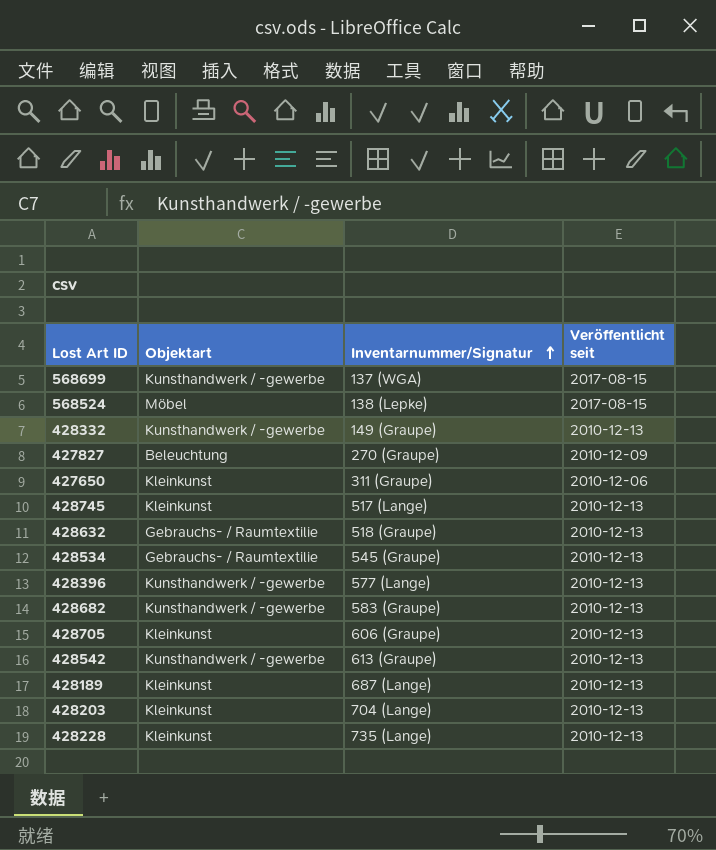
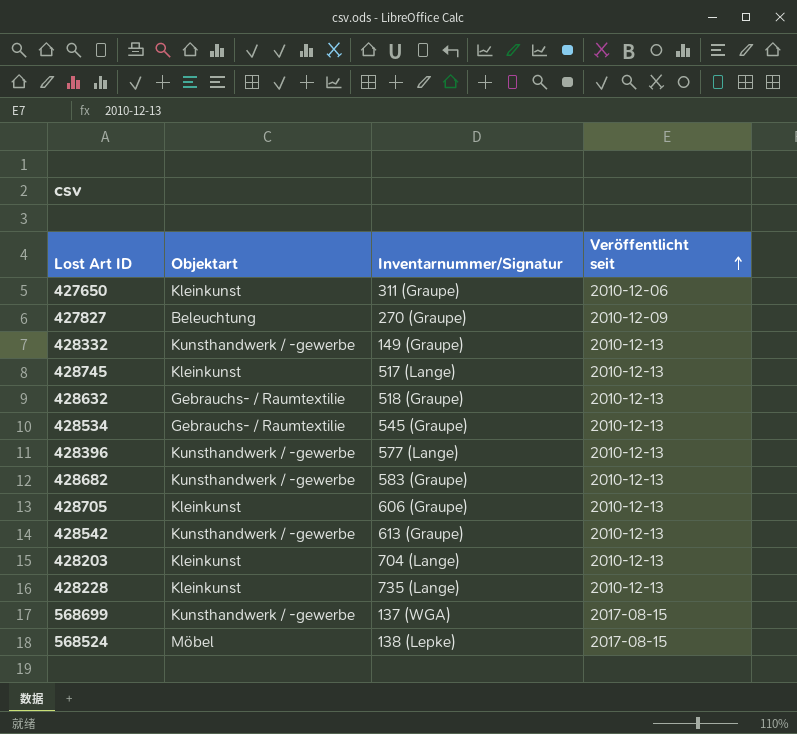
row order: Inventarnummer/Signatur ascending -> Veröffentlicht seit ascending
row 428189: Kleinkunst | 687 (Lange) | 2010-12-13 -> none

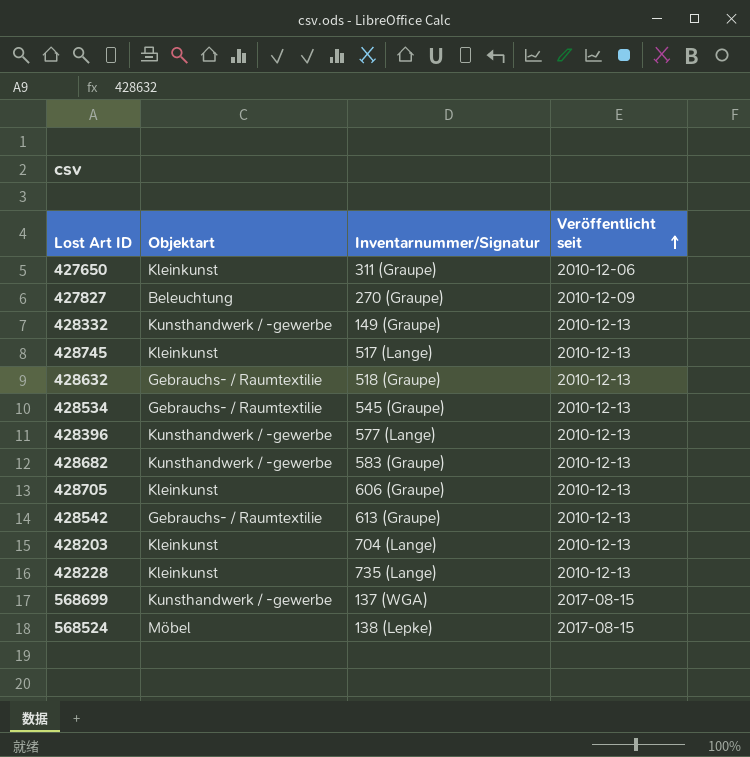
428542 | Objektart: Kunsthandwerk / -gewerbe -> Gebrauchs- / Raumtextilie

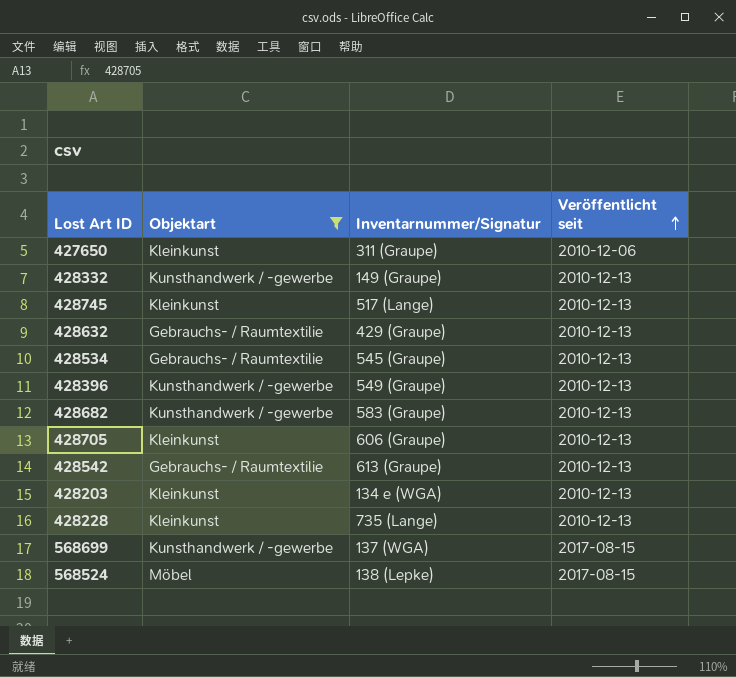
filter: none -> Objektart != Beleuchtung
428632 | Inventarnummer/Signatur: 518 (Graupe) -> 429 (Graupe)
428396 | Inventarnummer/Signatur: 577 (Lange) -> 549 (Graupe)
428203 | Inventarnummer/Signatur: 704 (Lange) -> 134 e (WGA)

